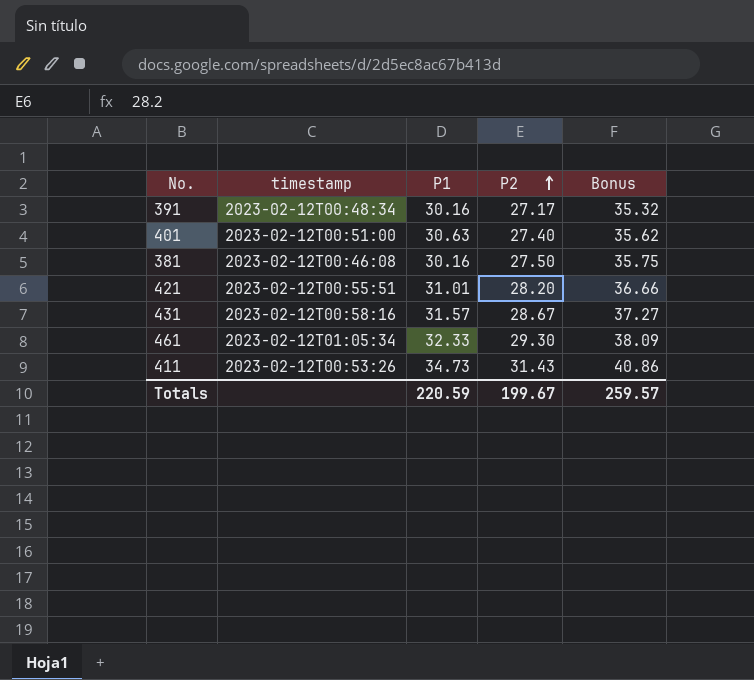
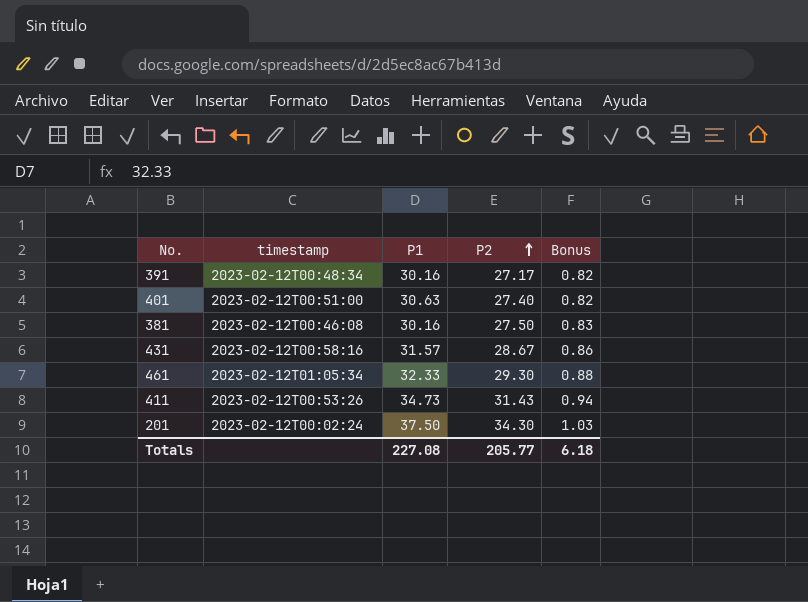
column Bonus | formula: [P2] * 1.3 -> [P2] * 0.03
row 421: 2023-02-12T00:55:51 | 31.01 | 28.20 | 36.66 -> none
row 201: none -> 2023-02-12T00:02:24 | 37.50 | 34.30 | 1.03
Totals | P1: 220.59 -> 227.08
Totals | P2: 199.67 -> 205.77
Totals | Bonus: 259.57 -> 6.18

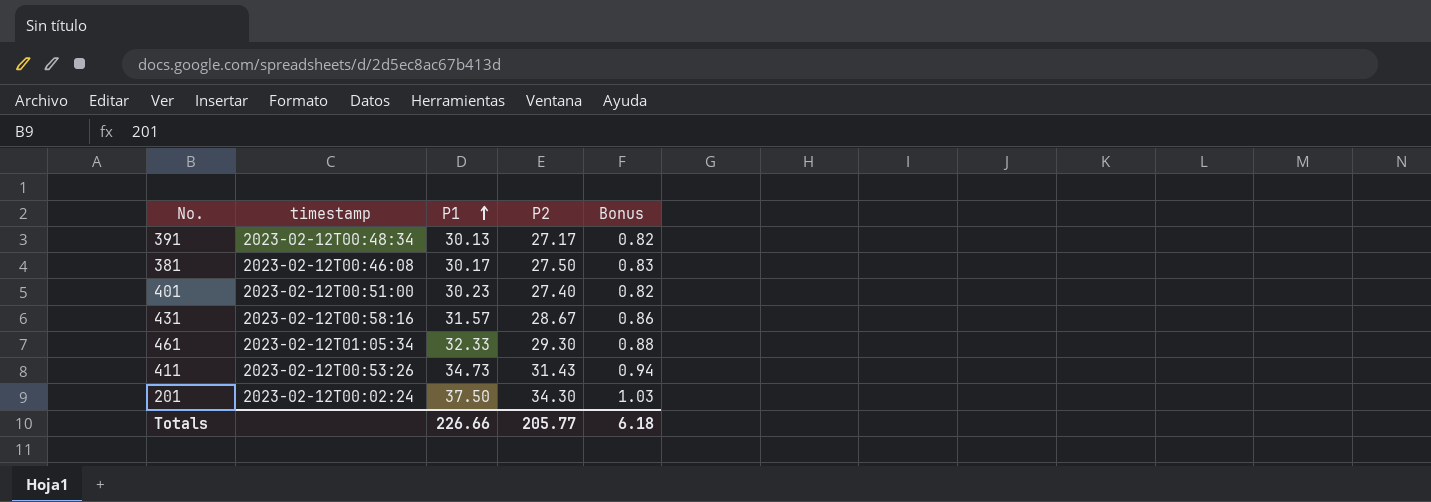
row order: P2 ascending -> P1 ascending
391 | P1: 30.16 -> 30.13
381 | P1: 30.16 -> 30.17
401 | P1: 30.63 -> 30.23
Totals | P1: 227.08 -> 226.66

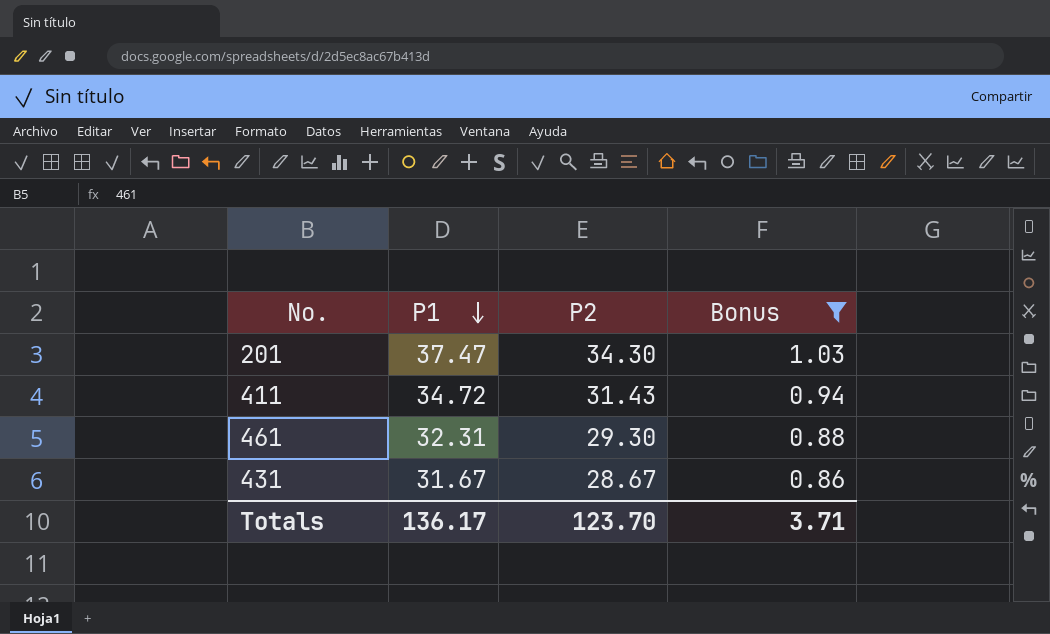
filter: none -> Bonus >= 0.86
row order: P1 ascending -> P1 descending
column timestamp | position: 2 -> none
201 | P1: 37.50 -> 37.47
411 | P1: 34.73 -> 34.72
461 | P1: 32.33 -> 32.31
431 | P1: 31.57 -> 31.67
Totals | P1: 226.66 -> 136.17
Totals | P2: 205.77 -> 123.70
Totals | Bonus: 6.18 -> 3.71

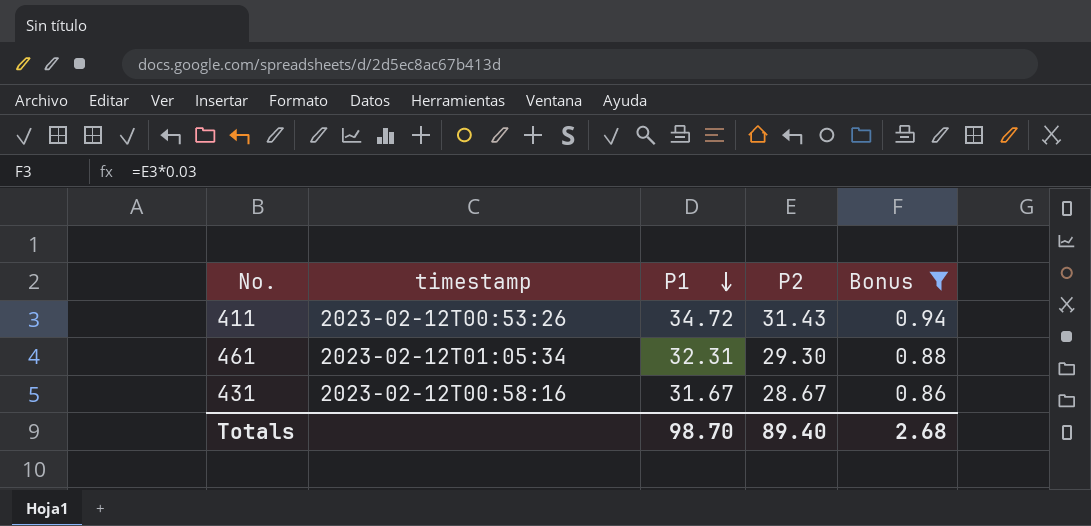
column timestamp | position: none -> 2
row 201: 37.47 | 34.30 | 1.03 -> none
Totals | P1: 136.17 -> 98.70
Totals | P2: 123.70 -> 89.40
Totals | Bonus: 3.71 -> 2.68

